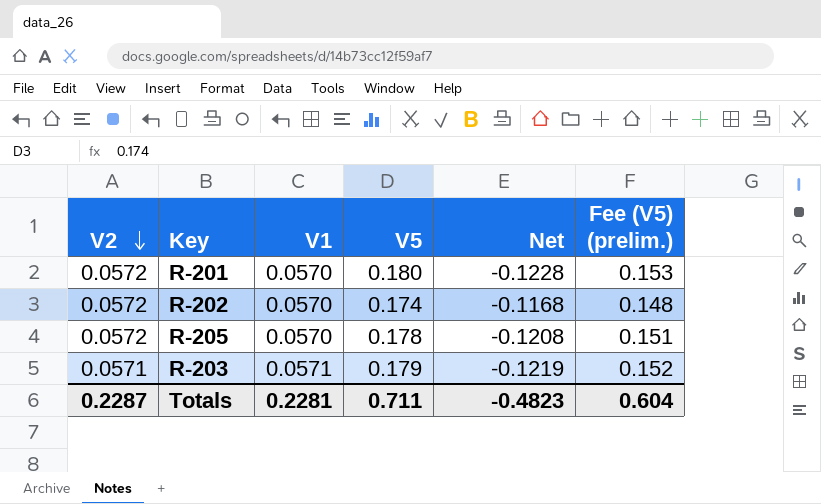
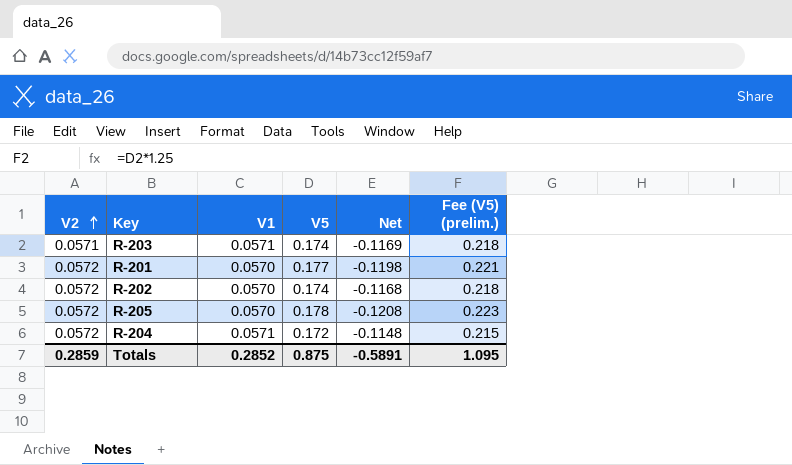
row order: V2 descending -> V2 ascending
column Fee (V5) (prelim.) | formula: [V5] * 0.85 -> [V5] * 1.25
R-203 | V5: 0.179 -> 0.174
R-203 | Net: -0.1219 -> -0.1169
R-201 | V5: 0.180 -> 0.177
R-201 | Net: -0.1228 -> -0.1198
row R-204: none -> 0.0572 | 0.0571 | 0.172 | -0.1148 | 0.215
Totals | V2: 0.2287 -> 0.2859
Totals | V1: 0.2281 -> 0.2852
Totals | V5: 0.711 -> 0.875
Totals | Net: -0.4823 -> -0.5891
Totals | Fee (V5) (prelim.): 0.604 -> 1.095

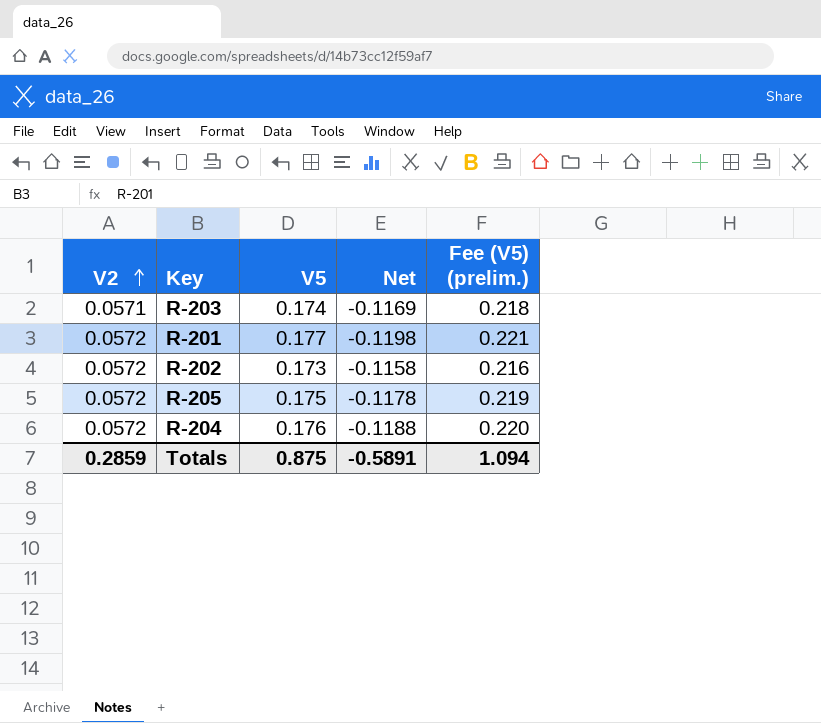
column V1 | position: 3 -> none
R-202 | V5: 0.174 -> 0.173
R-202 | Net: -0.1168 -> -0.1158
R-202 | Fee (V5) (prelim.): 0.218 -> 0.216
R-205 | V5: 0.178 -> 0.175
R-205 | Net: -0.1208 -> -0.1178
R-205 | Fee (V5) (prelim.): 0.223 -> 0.219
R-204 | V5: 0.172 -> 0.176
R-204 | Net: -0.1148 -> -0.1188
R-204 | Fee (V5) (prelim.): 0.215 -> 0.220
Totals | Fee (V5) (prelim.): 1.095 -> 1.094

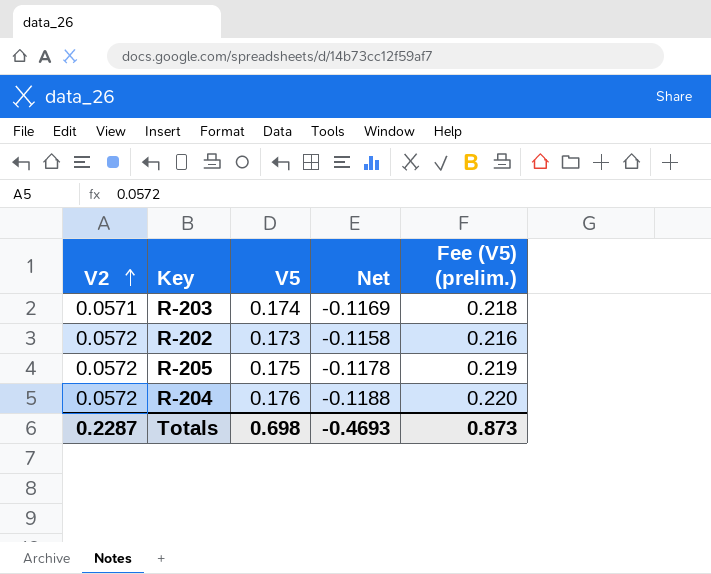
row R-201: 0.0572 | 0.177 | -0.1198 | 0.221 -> none
Totals | V2: 0.2859 -> 0.2287
Totals | V5: 0.875 -> 0.698
Totals | Net: -0.5891 -> -0.4693
Totals | Fee (V5) (prelim.): 1.094 -> 0.873

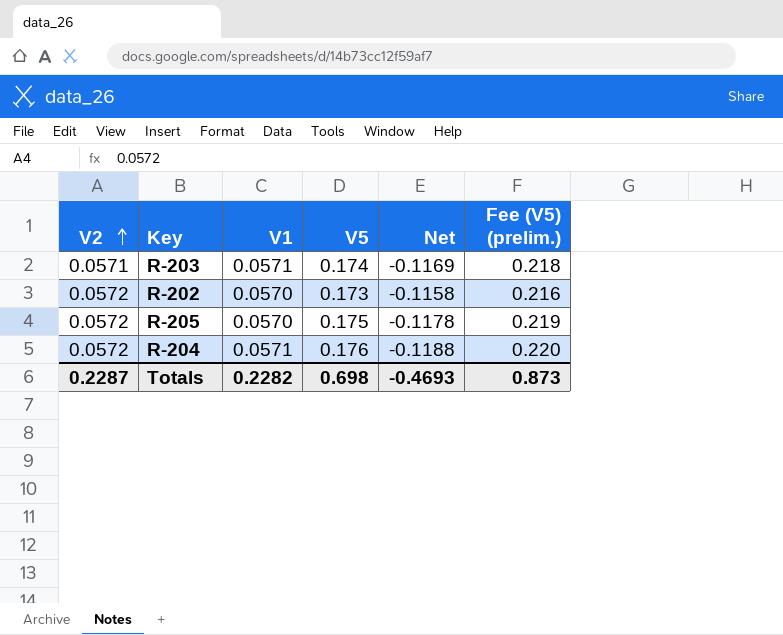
column V1 | position: none -> 3

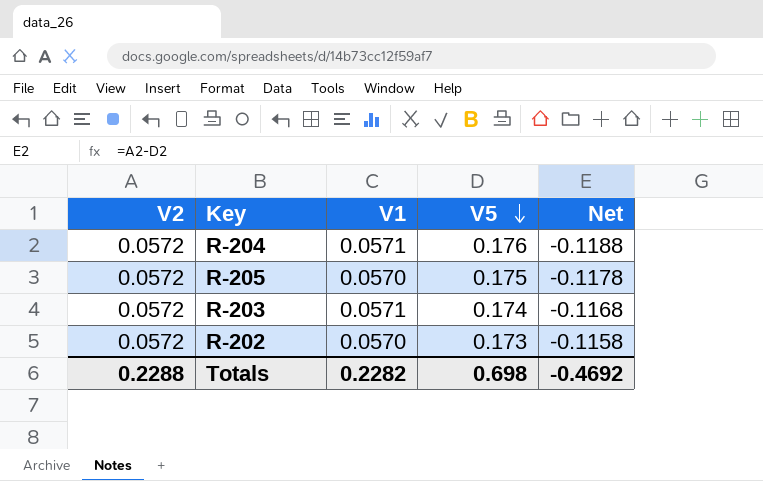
row order: V2 ascending -> V5 descending
column Fee (V5) (prelim.) | formula: [V5] * 1.25 -> none
R-203 | V2: 0.0571 -> 0.0572
R-203 | Net: -0.1169 -> -0.1168
Totals | V2: 0.2287 -> 0.2288
Totals | Net: -0.4693 -> -0.4692

